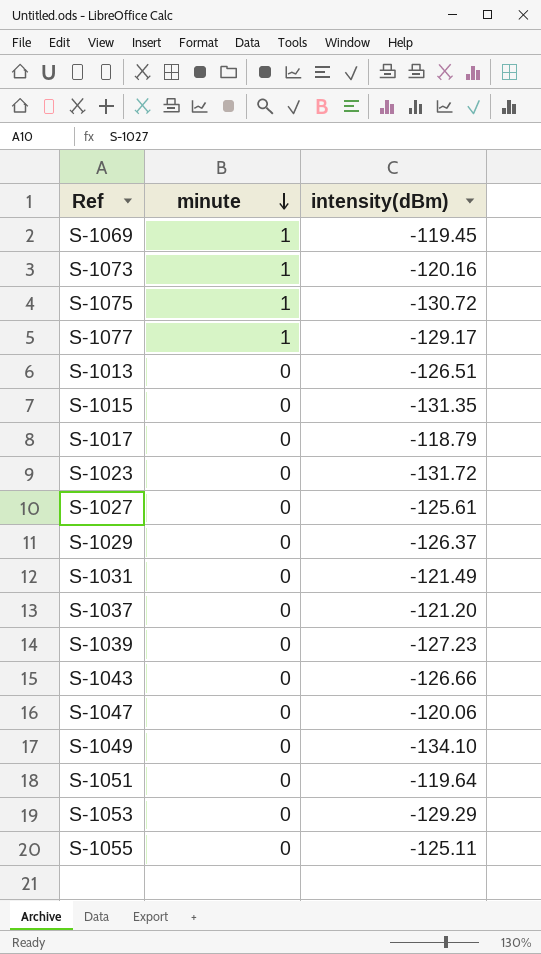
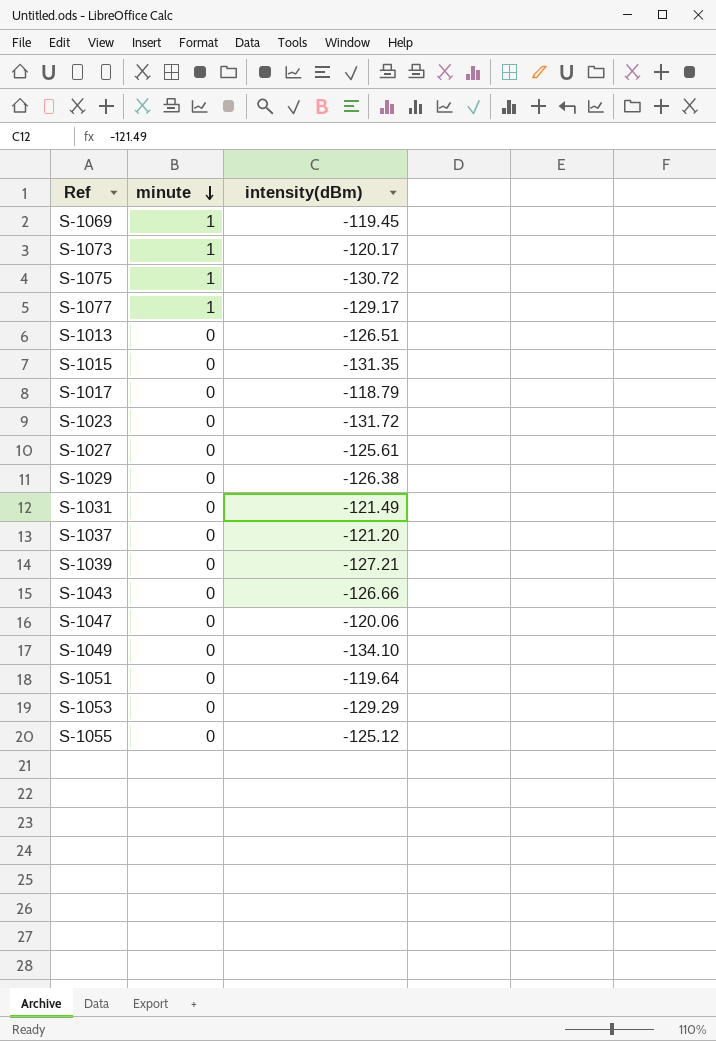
S-1073 | intensity(dBm): -120.16 -> -120.17
S-1029 | intensity(dBm): -126.37 -> -126.38
S-1039 | intensity(dBm): -127.23 -> -127.21
S-1055 | intensity(dBm): -125.11 -> -125.12

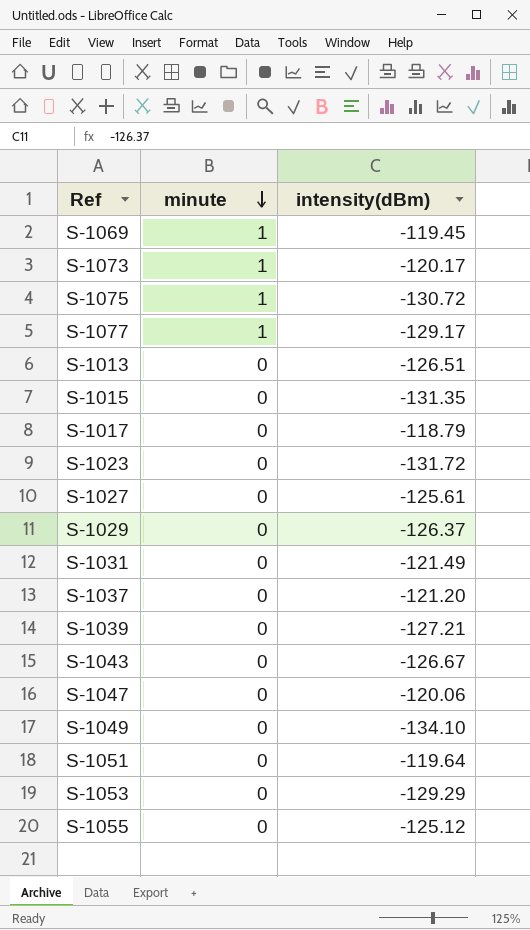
S-1029 | intensity(dBm): -126.38 -> -126.37
S-1043 | intensity(dBm): -126.66 -> -126.67

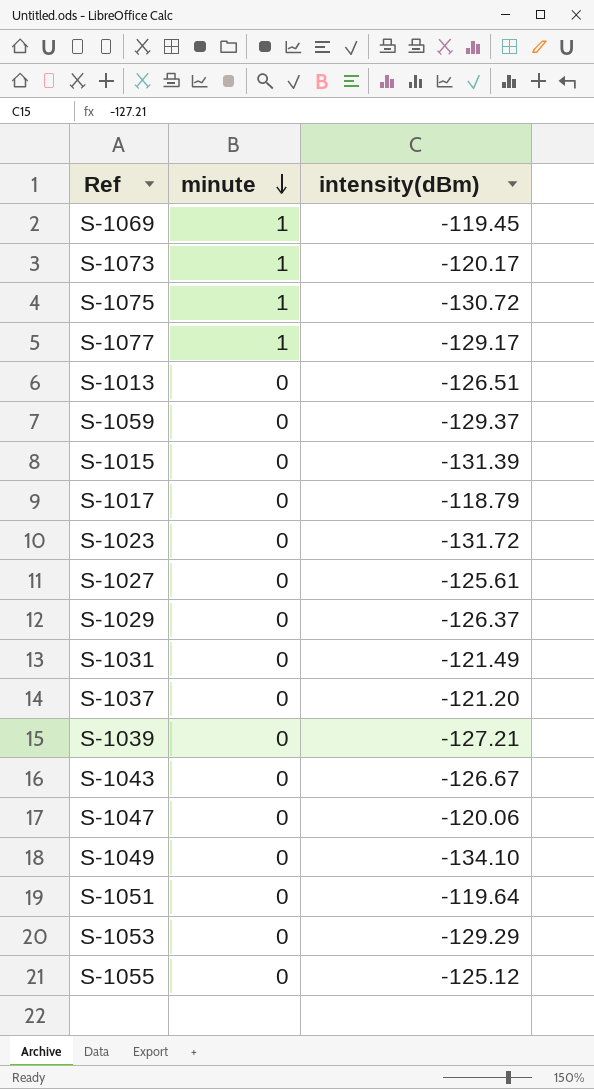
row S-1059: none -> 0 | -129.37
S-1015 | intensity(dBm): -131.35 -> -131.39

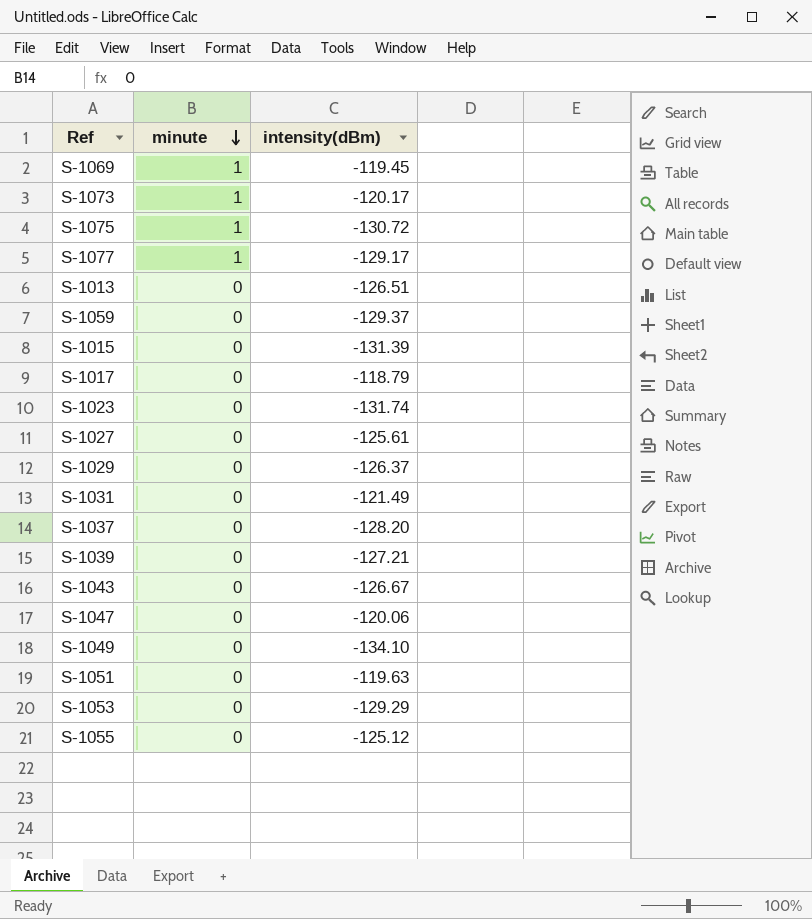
S-1023 | intensity(dBm): -131.72 -> -131.74
S-1037 | intensity(dBm): -121.20 -> -128.20
S-1051 | intensity(dBm): -119.64 -> -119.63

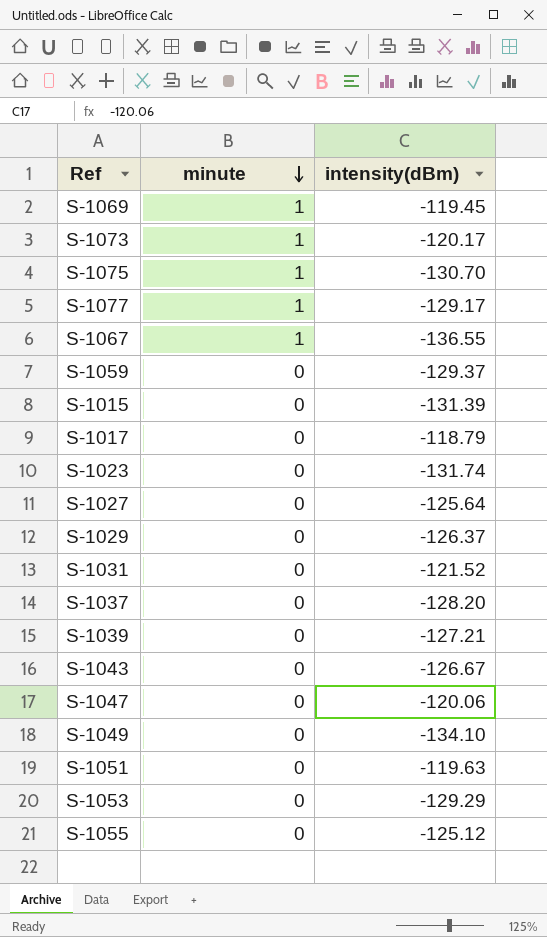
row S-1013: 0 | -126.51 -> none
S-1075 | intensity(dBm): -130.72 -> -130.70
row S-1067: none -> 1 | -136.55
S-1027 | intensity(dBm): -125.61 -> -125.64
S-1031 | intensity(dBm): -121.49 -> -121.52

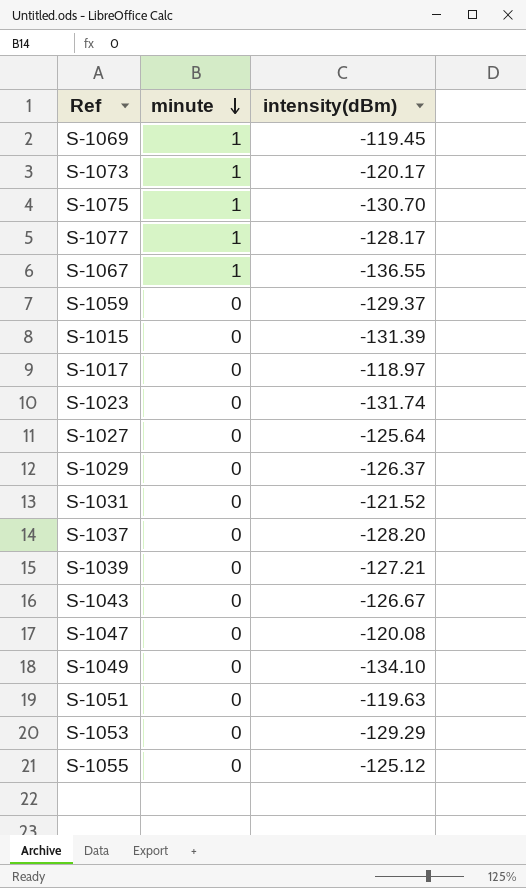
S-1077 | intensity(dBm): -129.17 -> -128.17
S-1017 | intensity(dBm): -118.79 -> -118.97
S-1047 | intensity(dBm): -120.06 -> -120.08

